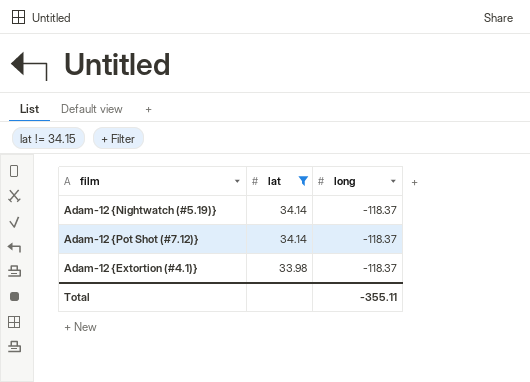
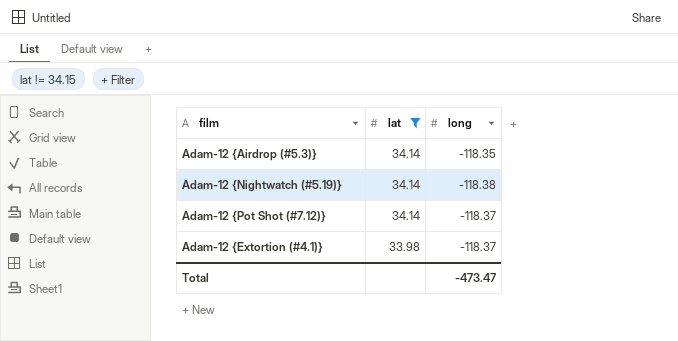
row Adam-12 {Airdrop (#5.3)}: none -> 34.14 | -118.35
Adam-12 {Nightwatch (#5.19)} | long: -118.37 -> -118.38
Total | long: -355.11 -> -473.47

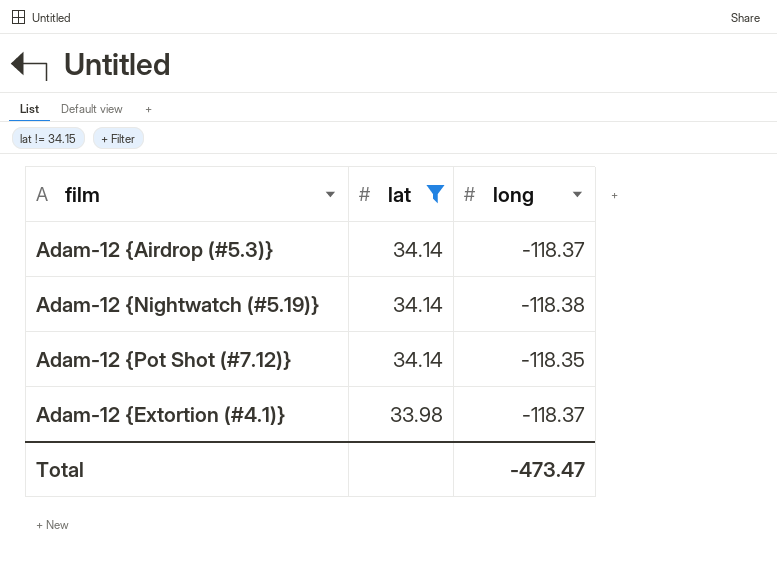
Adam-12 {Airdrop (#5.3)} | long: -118.35 -> -118.37
Adam-12 {Pot Shot (#7.12)} | long: -118.37 -> -118.35

